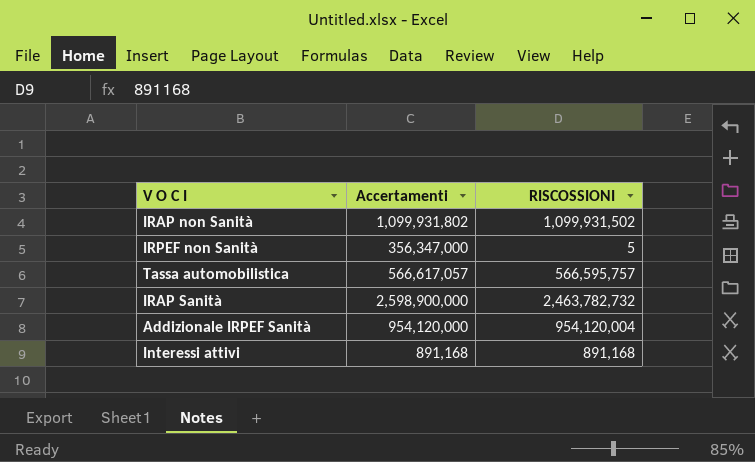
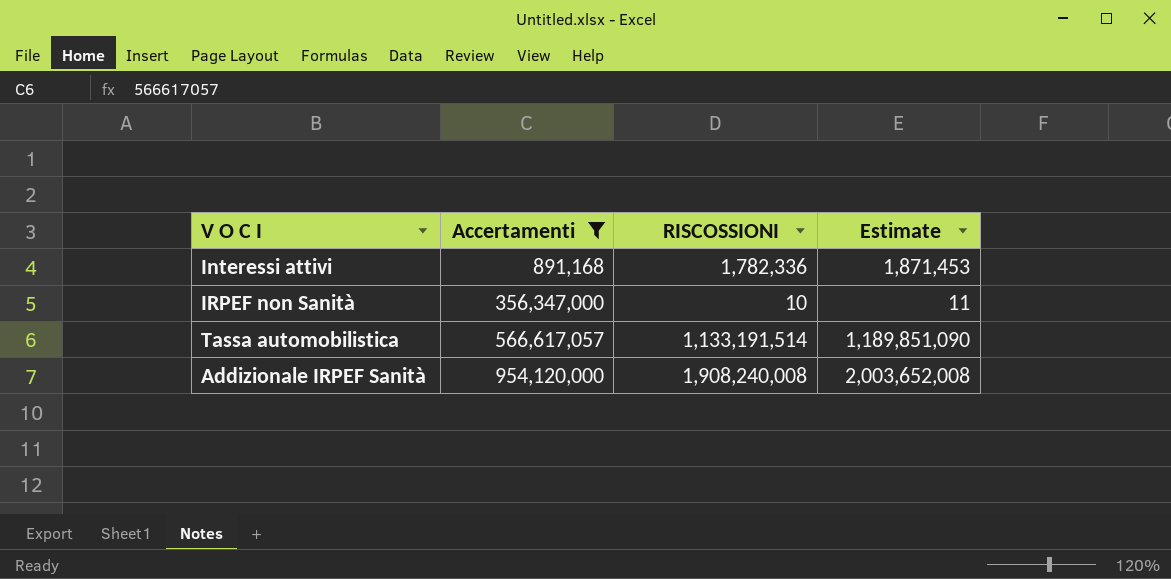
filter: none -> Accertamenti <= 954,120,000
row order: none -> Accertamenti ascending
column Estimate | formula: none -> [RISCOSSIONI] * 1.05
Interessi attivi | RISCOSSIONI: 891,168 -> 1,782,336
IRPEF non Sanità | RISCOSSIONI: 5 -> 10
Tassa automobilistica | RISCOSSIONI: 566,595,757 -> 1,133,191,514
Addizionale IRPEF Sanità | RISCOSSIONI: 954,120,004 -> 1,908,240,008

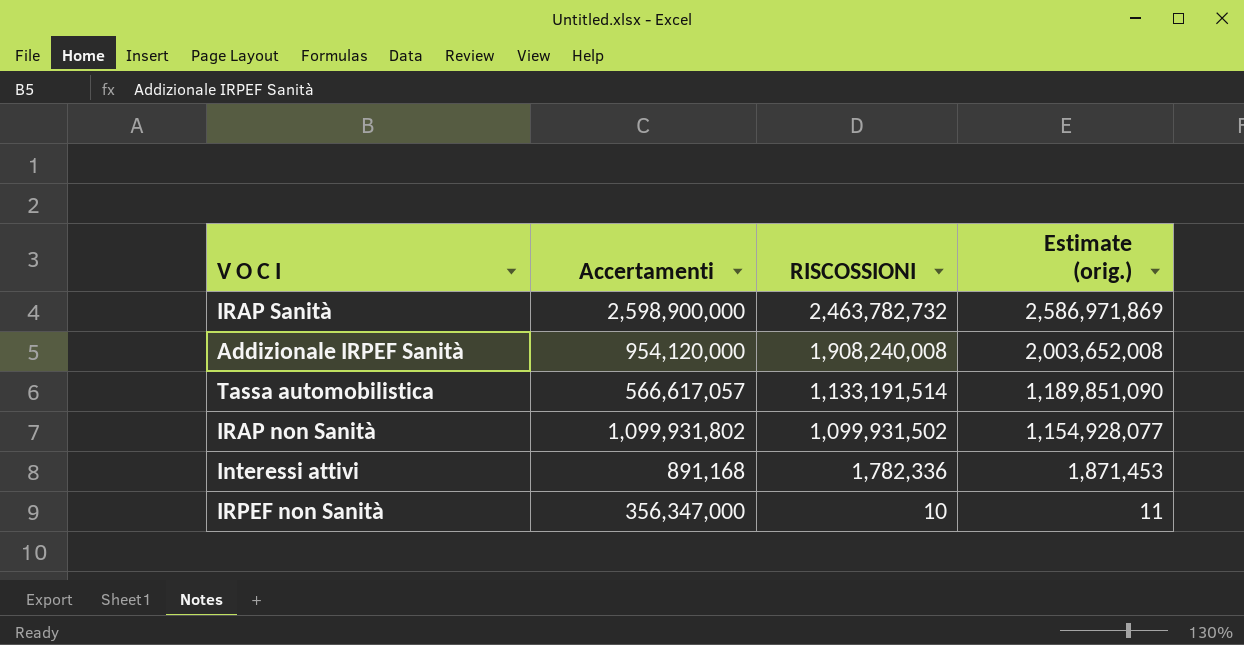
filter: Accertamenti <= 954,120,000 -> none
row order: Accertamenti ascending -> RISCOSSIONI descending
column name: Estimate -> Estimate (orig.)

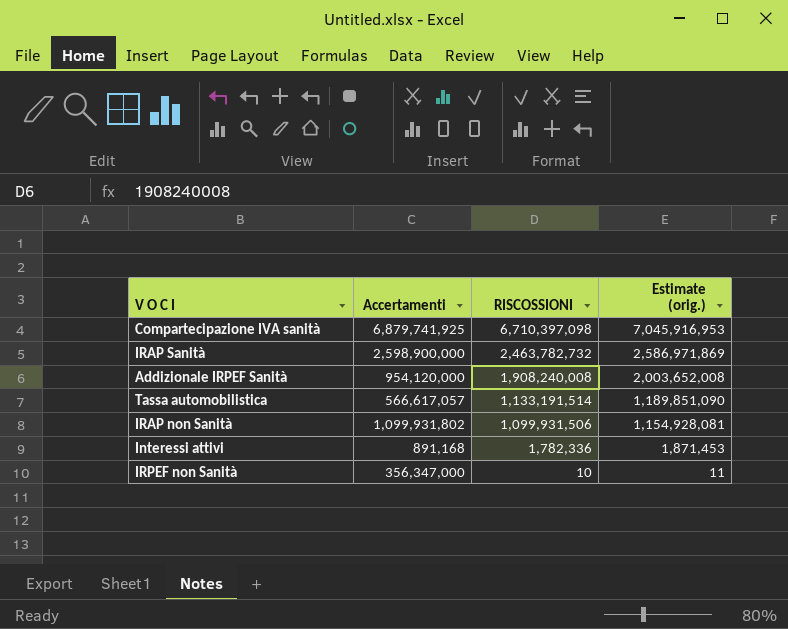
row Compartecipazione IVA sanità: none -> 6,879,741,925 | 6,710,397,098 | 7,045,916,953
IRAP non Sanità | RISCOSSIONI: 1,099,931,502 -> 1,099,931,506
IRAP non Sanità | Estimate (orig.): 1,154,928,077 -> 1,154,928,081

